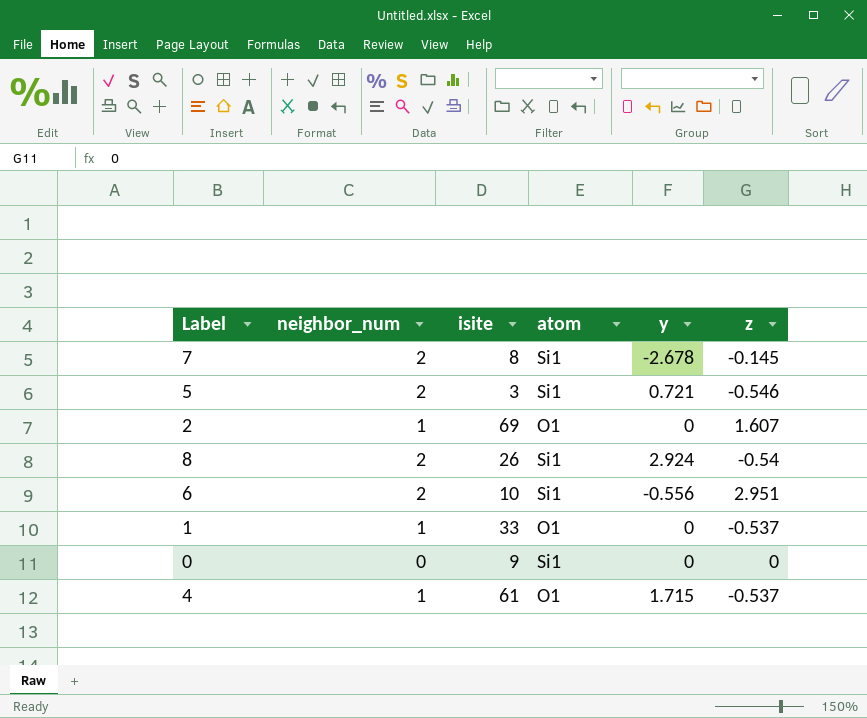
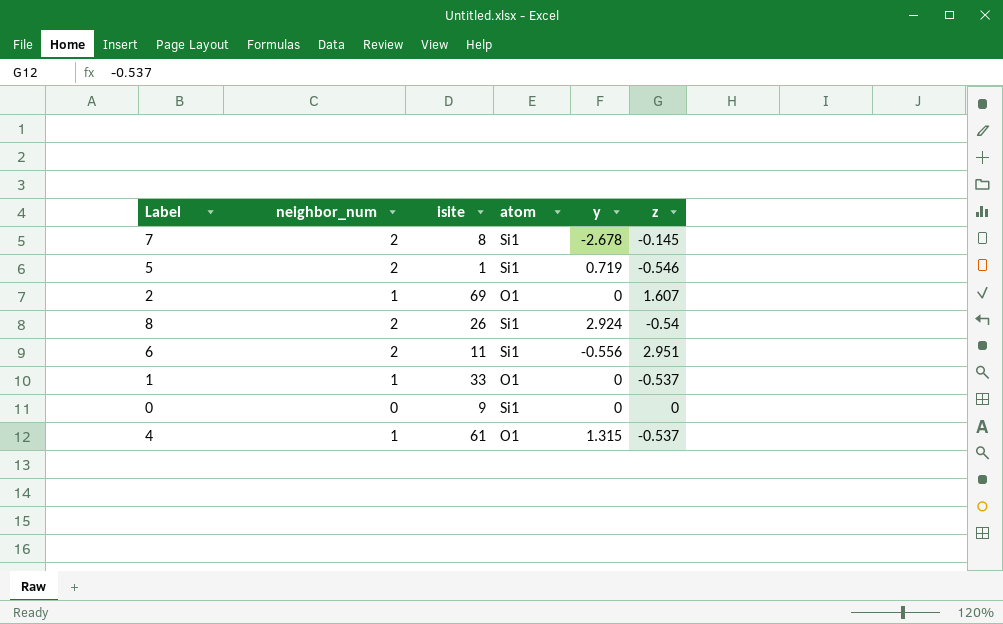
5 | isite: 3 -> 1
5 | y: 0.721 -> 0.719
6 | isite: 10 -> 11
4 | y: 1.715 -> 1.315

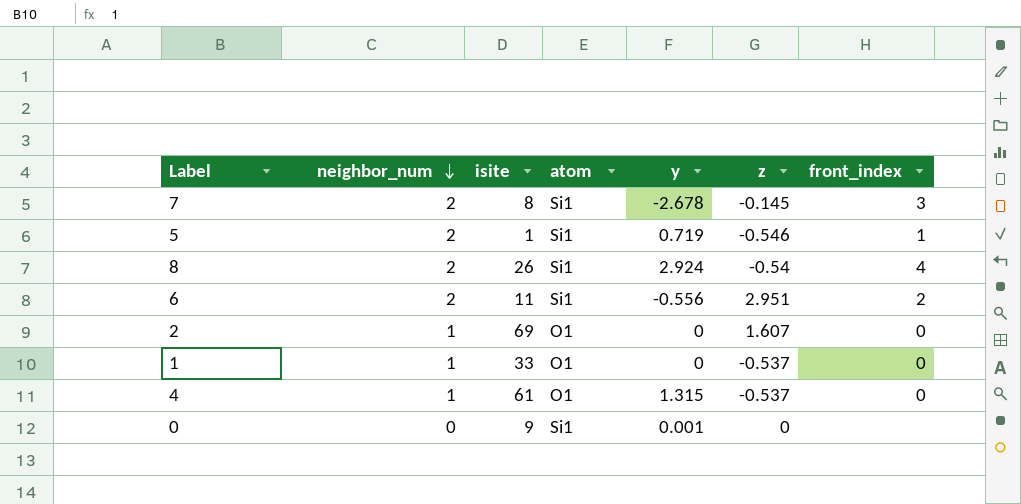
row order: none -> neighbor_num descending
column front_index | position: none -> 7
0 | y: 0 -> 0.001

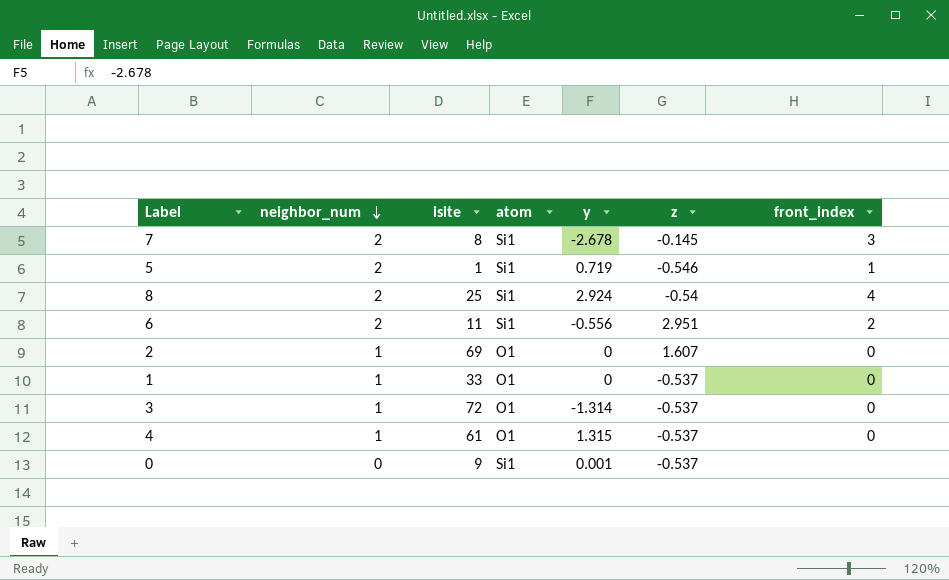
8 | isite: 26 -> 25
row 3: none -> 1 | 72 | O1 | -1.314 | -0.537 | 0
0 | z: 0 -> -0.537

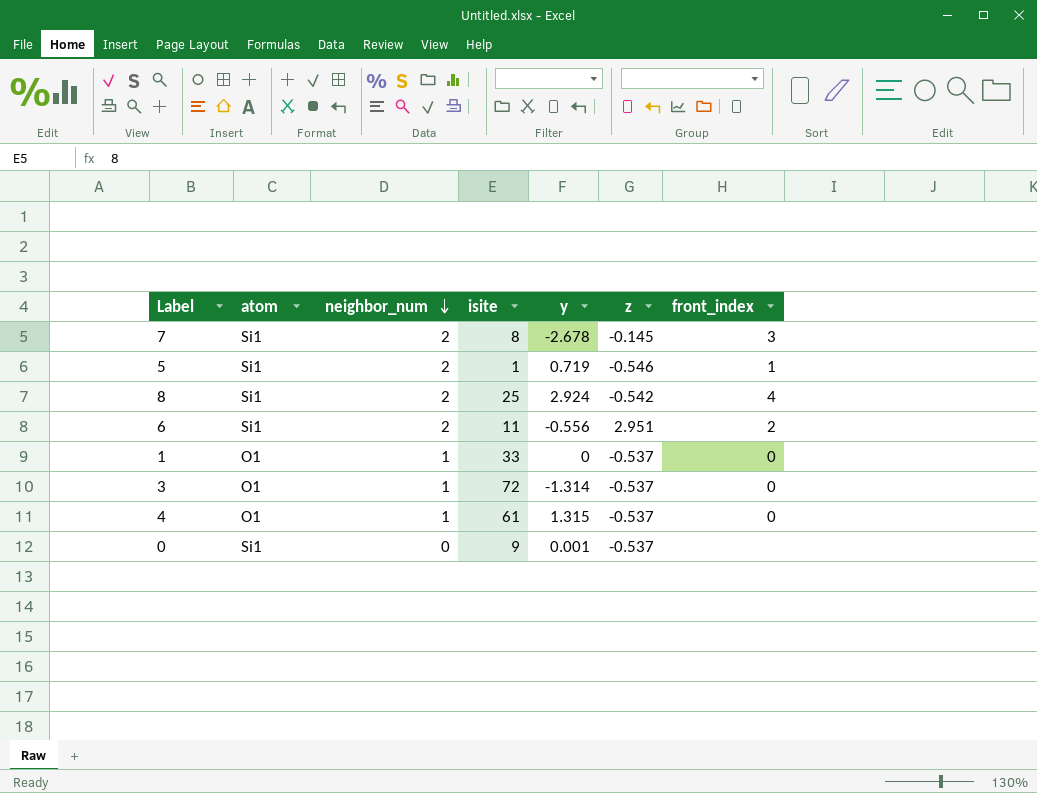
column atom | position: 4 -> 2
row 2: 1 | 69 | O1 | 0 | 1.607 | 0 -> none
8 | z: -0.54 -> -0.542

